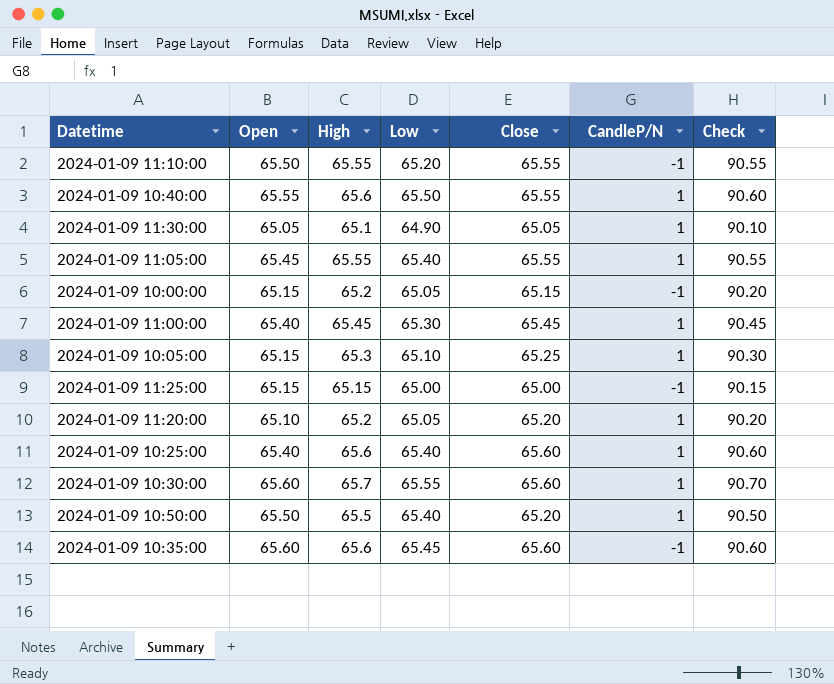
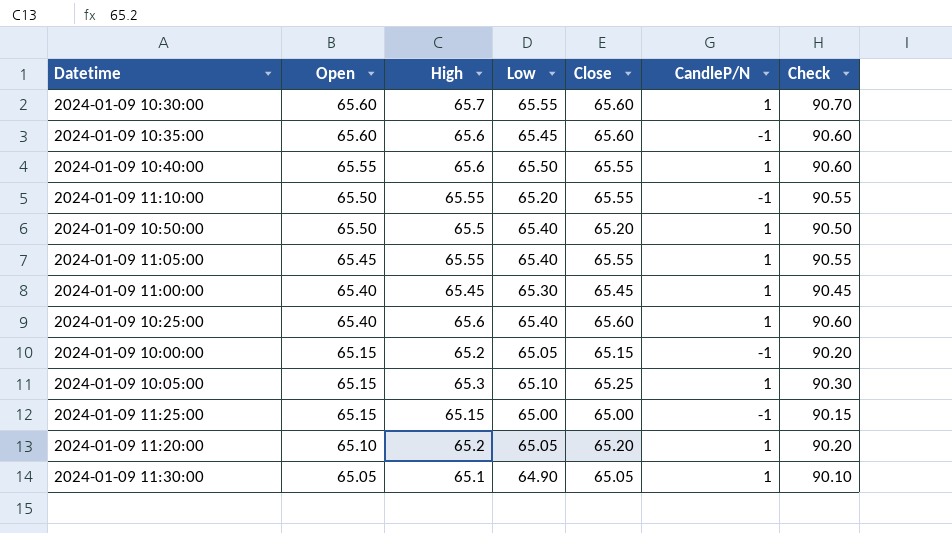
row order: none -> Open descending

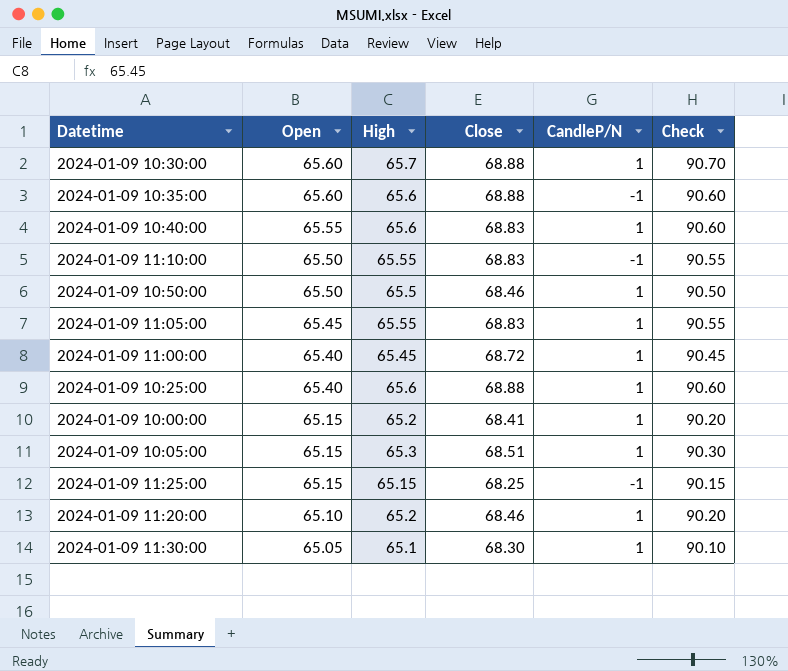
column Low | position: 4 -> none
2024-01-09 10:30:00 | Close: 65.60 -> 68.88
2024-01-09 10:35:00 | Close: 65.60 -> 68.88
2024-01-09 10:40:00 | Close: 65.55 -> 68.83
2024-01-09 11:10:00 | Close: 65.55 -> 68.83
2024-01-09 10:50:00 | Close: 65.20 -> 68.46
2024-01-09 11:05:00 | Close: 65.55 -> 68.83
2024-01-09 11:00:00 | Close: 65.45 -> 68.72
2024-01-09 10:25:00 | Close: 65.60 -> 68.88
2024-01-09 10:00:00 | Close: 65.15 -> 68.41
2024-01-09 10:00:00 | CandleP/N: -1 -> 1
2024-01-09 10:05:00 | Close: 65.25 -> 68.51
2024-01-09 11:25:00 | Close: 65.00 -> 68.25
2024-01-09 11:20:00 | Close: 65.20 -> 68.46
2024-01-09 11:30:00 | Close: 65.05 -> 68.30

